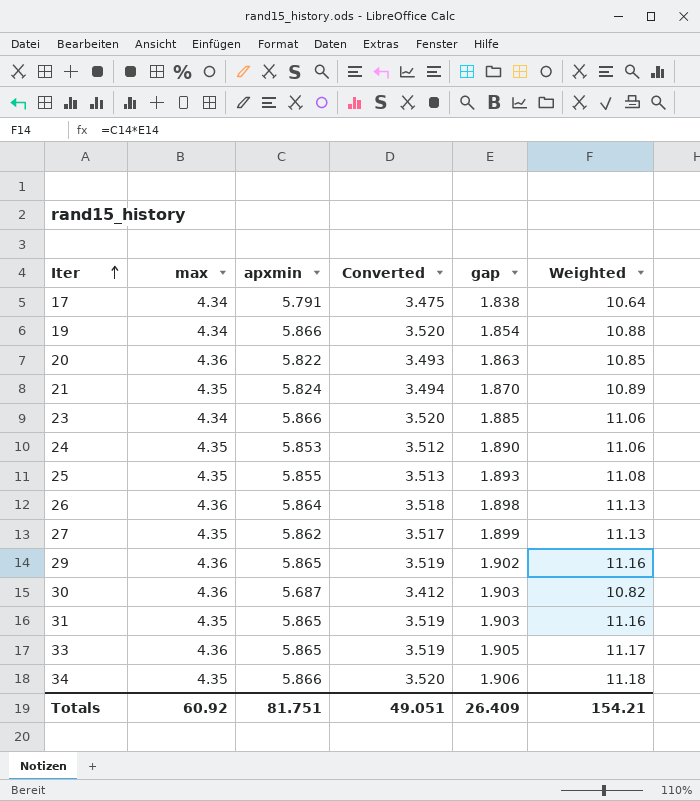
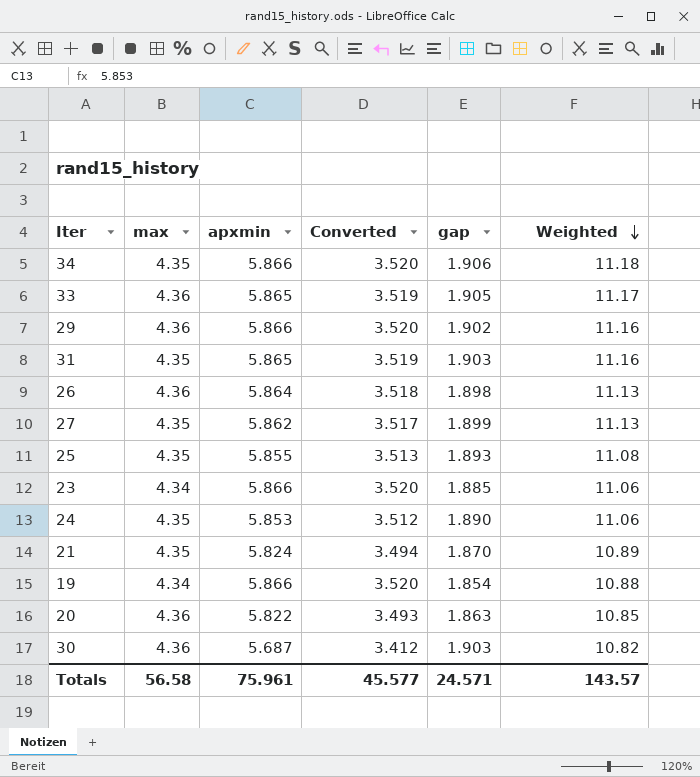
row order: Iter ascending -> Weighted descending
row 17: 4.34 | 5.791 | 3.475 | 1.838 | 10.64 -> none
29 | apxmin: 5.865 -> 5.866
29 | Converted: 3.519 -> 3.520
Totals | max: 60.92 -> 56.58
Totals | apxmin: 81.751 -> 75.961
Totals | Converted: 49.051 -> 45.577
Totals | gap: 26.409 -> 24.571
Totals | Weighted: 154.21 -> 143.57

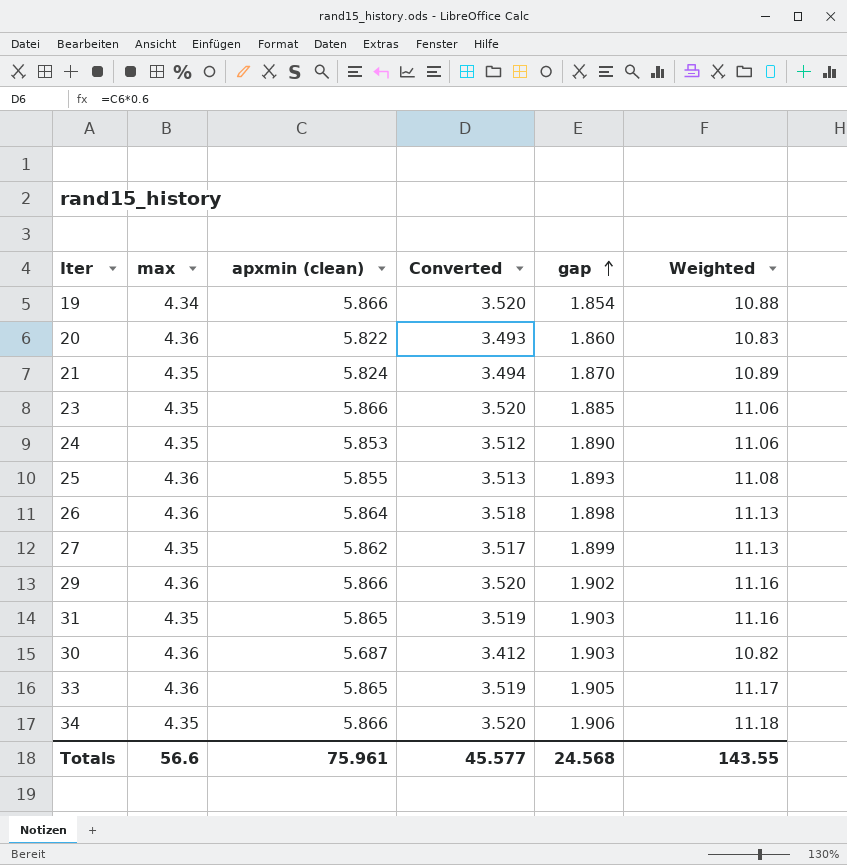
row order: Weighted descending -> gap ascending
column name: apxmin -> apxmin (clean)
20 | gap: 1.863 -> 1.860
20 | Weighted: 10.85 -> 10.83
23 | max: 4.34 -> 4.35
25 | max: 4.35 -> 4.36
Totals | max: 56.58 -> 56.6
Totals | gap: 24.571 -> 24.568
Totals | Weighted: 143.57 -> 143.55

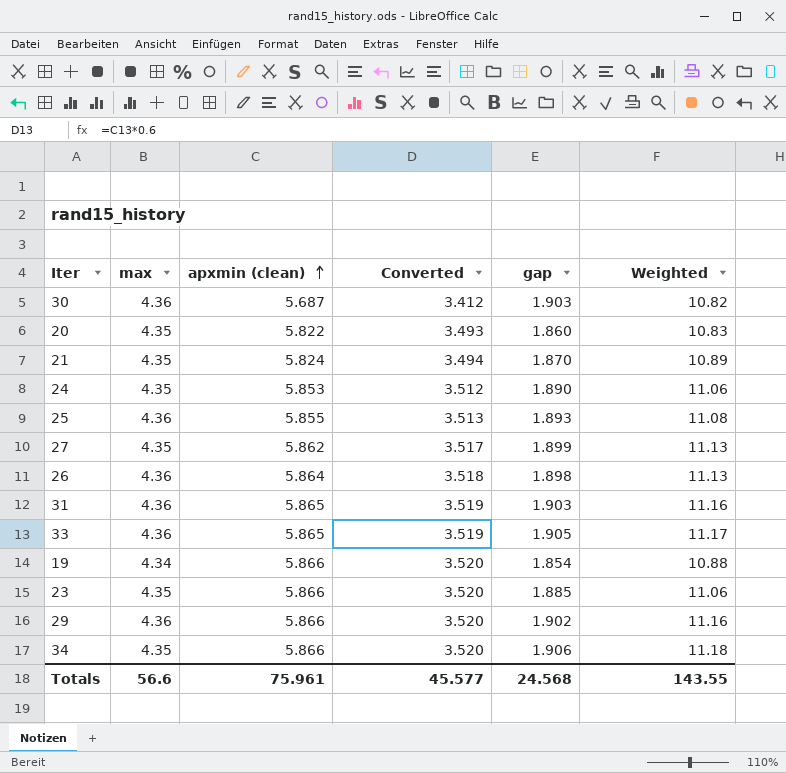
row order: gap ascending -> apxmin (clean) ascending
20 | max: 4.36 -> 4.35
31 | max: 4.35 -> 4.36

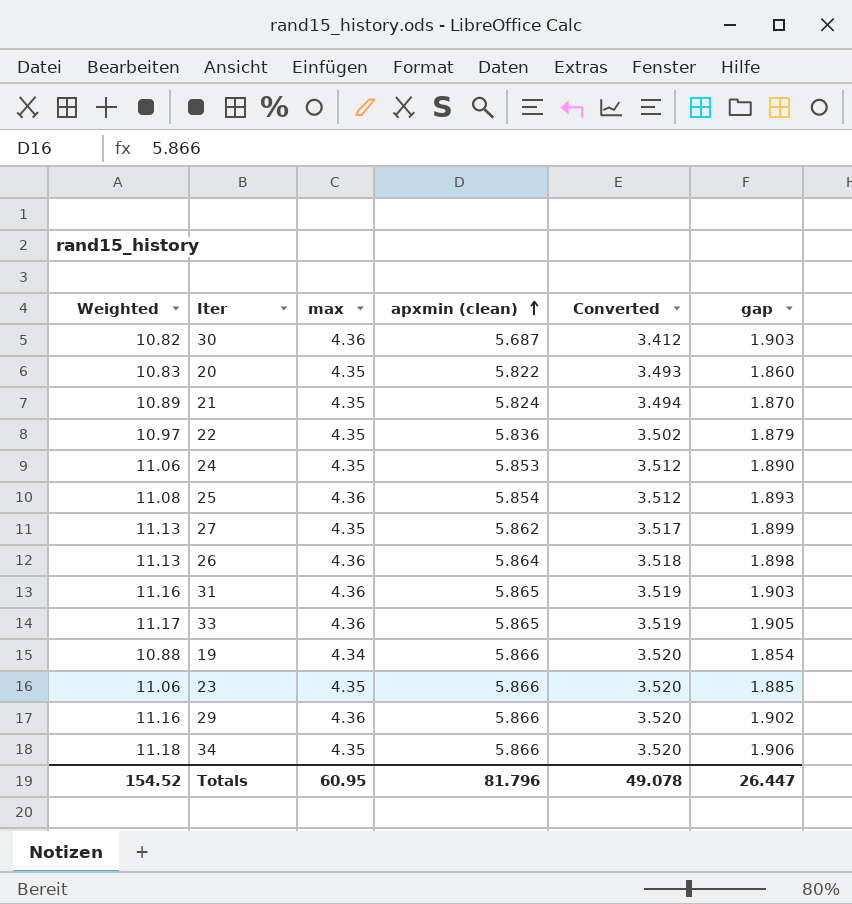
column Weighted | position: 6 -> 1
row 22: none -> 10.97 | 4.35 | 5.836 | 3.502 | 1.879
25 | apxmin (clean): 5.855 -> 5.854
25 | Converted: 3.513 -> 3.512
Totals | Weighted: 143.55 -> 154.52
Totals | max: 56.6 -> 60.95
Totals | apxmin (clean): 75.961 -> 81.796
Totals | Converted: 45.577 -> 49.078
Totals | gap: 24.568 -> 26.447

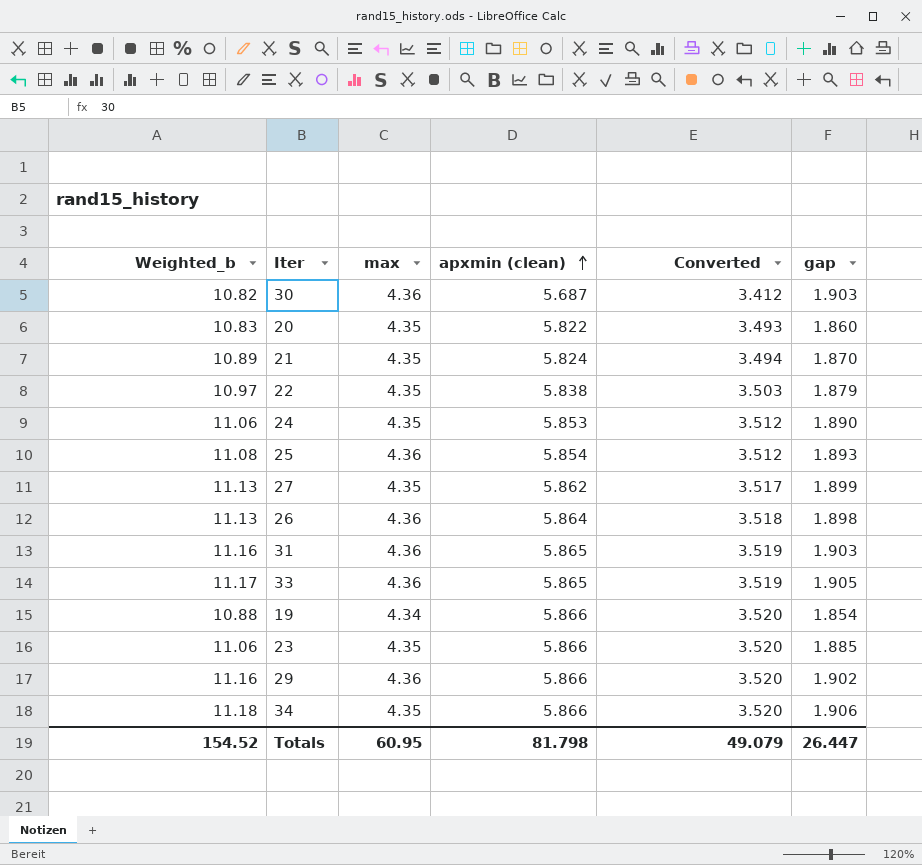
column name: Weighted -> Weighted_b
22 | apxmin (clean): 5.836 -> 5.838
22 | Converted: 3.502 -> 3.503
Totals | apxmin (clean): 81.796 -> 81.798
Totals | Converted: 49.078 -> 49.079

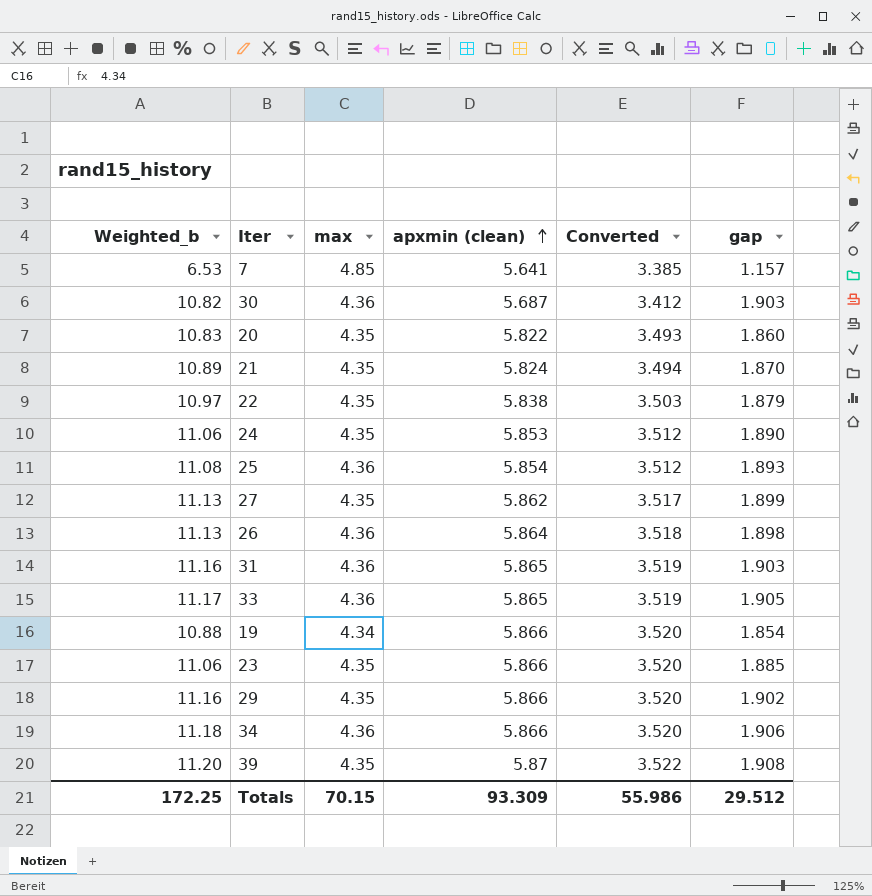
row 7: none -> 6.53 | 4.85 | 5.641 | 3.385 | 1.157
29 | max: 4.36 -> 4.35
34 | max: 4.35 -> 4.36
row 39: none -> 11.20 | 4.35 | 5.87 | 3.522 | 1.908
Totals | Weighted_b: 154.52 -> 172.25
Totals | max: 60.95 -> 70.15
Totals | apxmin (clean): 81.798 -> 93.309
Totals | Converted: 49.079 -> 55.986
Totals | gap: 26.447 -> 29.512

